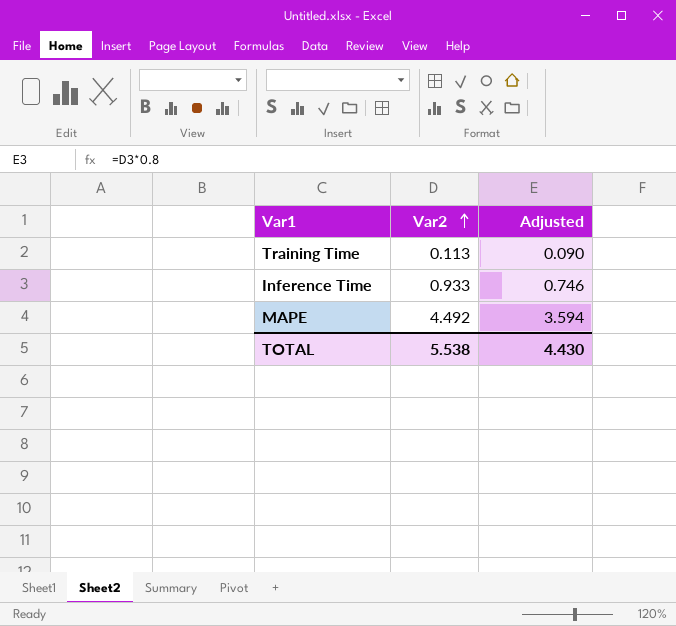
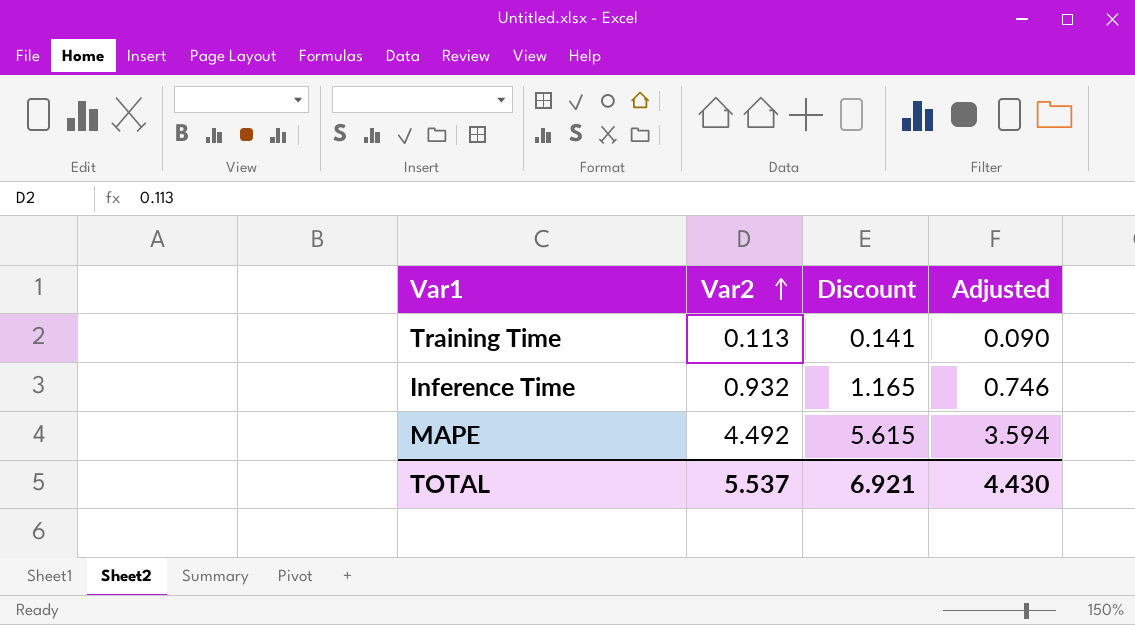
column Discount | formula: none -> [Var2] * 1.25
Inference Time | Var2: 0.933 -> 0.932
TOTAL | Var2: 5.538 -> 5.537

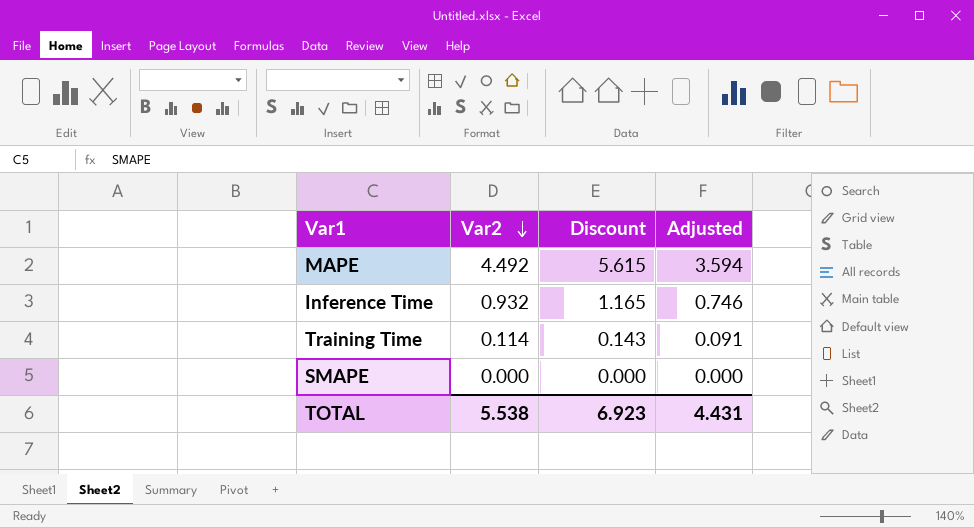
row order: Var2 ascending -> Var2 descending
Training Time | Var2: 0.113 -> 0.114
Training Time | Discount: 0.141 -> 0.143
Training Time | Adjusted: 0.090 -> 0.091
row SMAPE: none -> 0.000 | 0.000 | 0.000
TOTAL | Var2: 5.537 -> 5.538
TOTAL | Discount: 6.921 -> 6.923
TOTAL | Adjusted: 4.430 -> 4.431

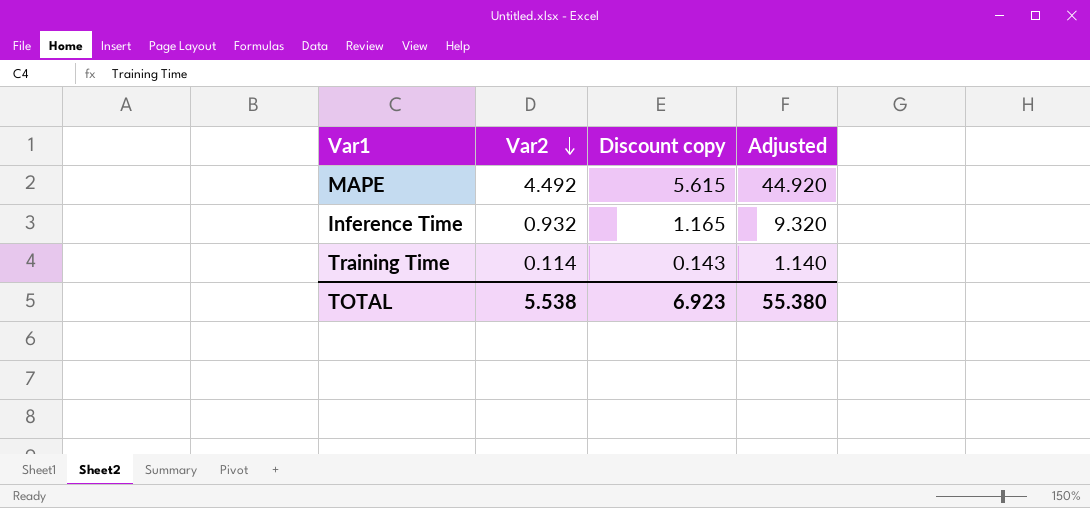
column name: Discount -> Discount copy
column Adjusted | formula: [Var2] * 0.8 -> [Var2] * 10
row SMAPE: 0.000 | 0.000 | 0.000 -> none
TOTAL | Adjusted: 4.431 -> 55.380

